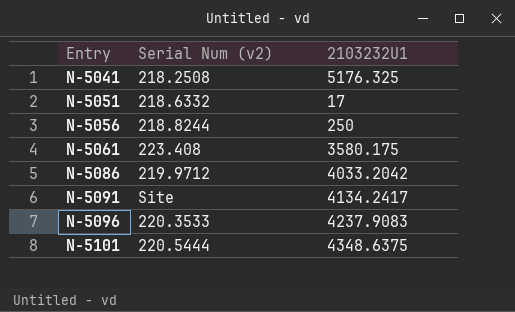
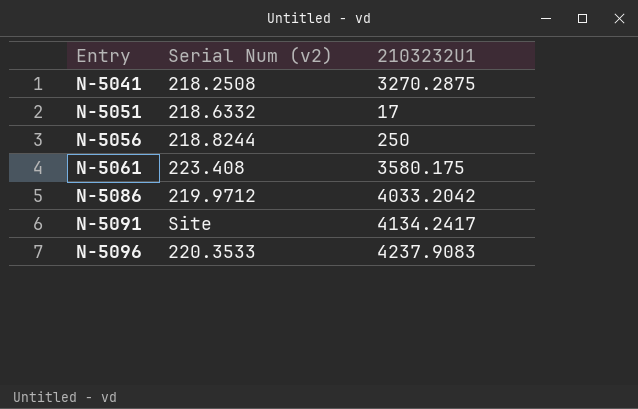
row N-5101: 220.5444 | 4348.6375 -> none
N-5041 | 2103232U1: 5176.325 -> 3270.2875

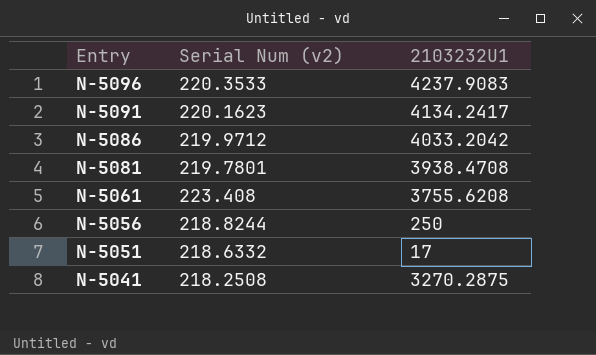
row order: Entry ascending -> Entry descending
N-5091 | Serial Num (v2): Site -> 220.1623
row N-5081: none -> 219.7801 | 3938.4708
N-5061 | 2103232U1: 3580.175 -> 3755.6208

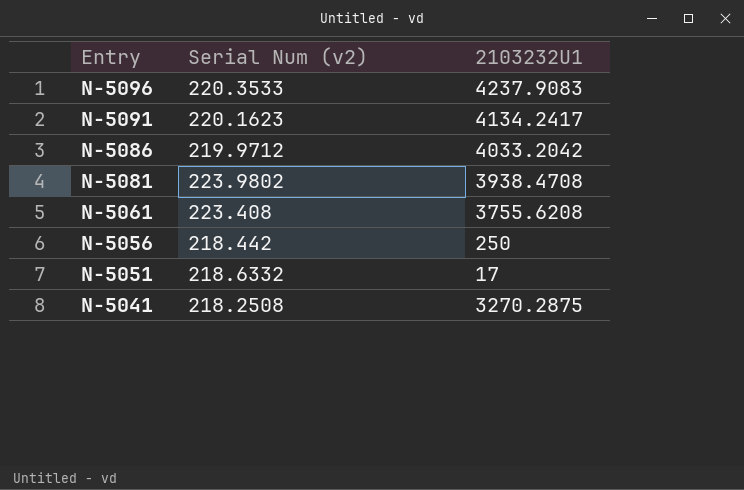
N-5081 | Serial Num (v2): 219.7801 -> 223.9802
N-5056 | Serial Num (v2): 218.8244 -> 218.442

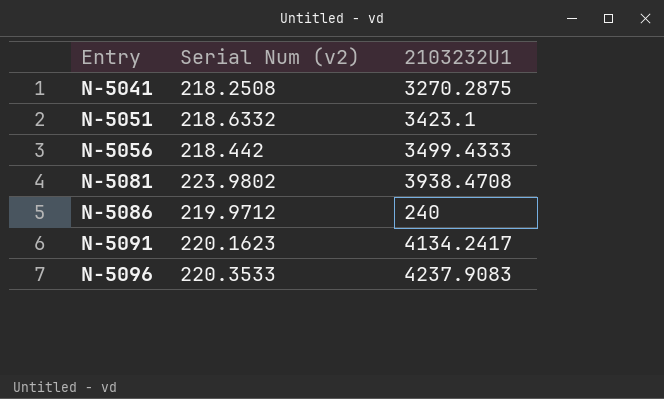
row order: Entry descending -> Entry ascending
row N-5061: 223.408 | 3755.6208 -> none
N-5051 | 2103232U1: 17 -> 3423.1
N-5056 | 2103232U1: 250 -> 3499.4333
N-5086 | 2103232U1: 4033.2042 -> 240

